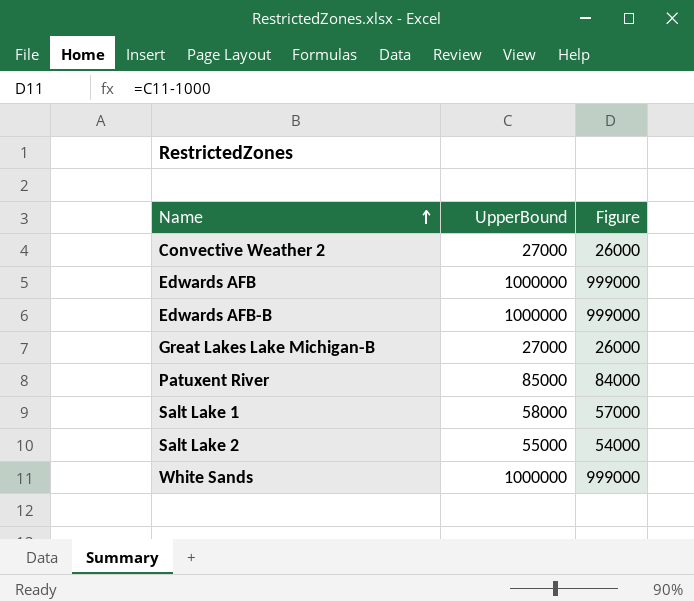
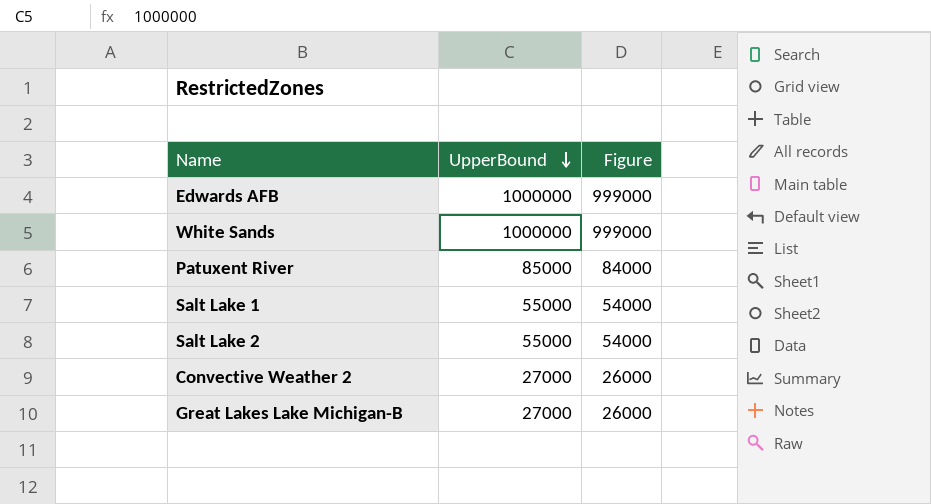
row order: Name ascending -> UpperBound descending
row Edwards AFB-B: 1000000 | 999000 -> none
Salt Lake 1 | UpperBound: 58000 -> 55000
Salt Lake 1 | Figure: 57000 -> 54000

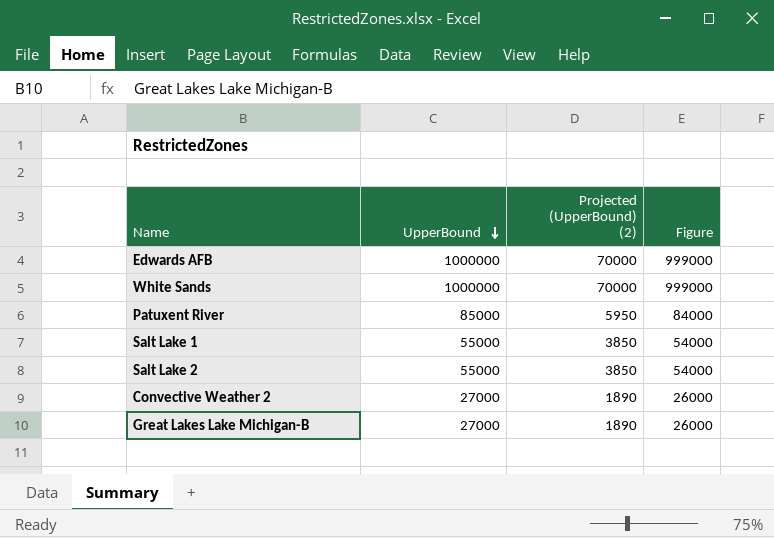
column Projected (UpperBound) (2) | formula: none -> [UpperBound] * 0.07

